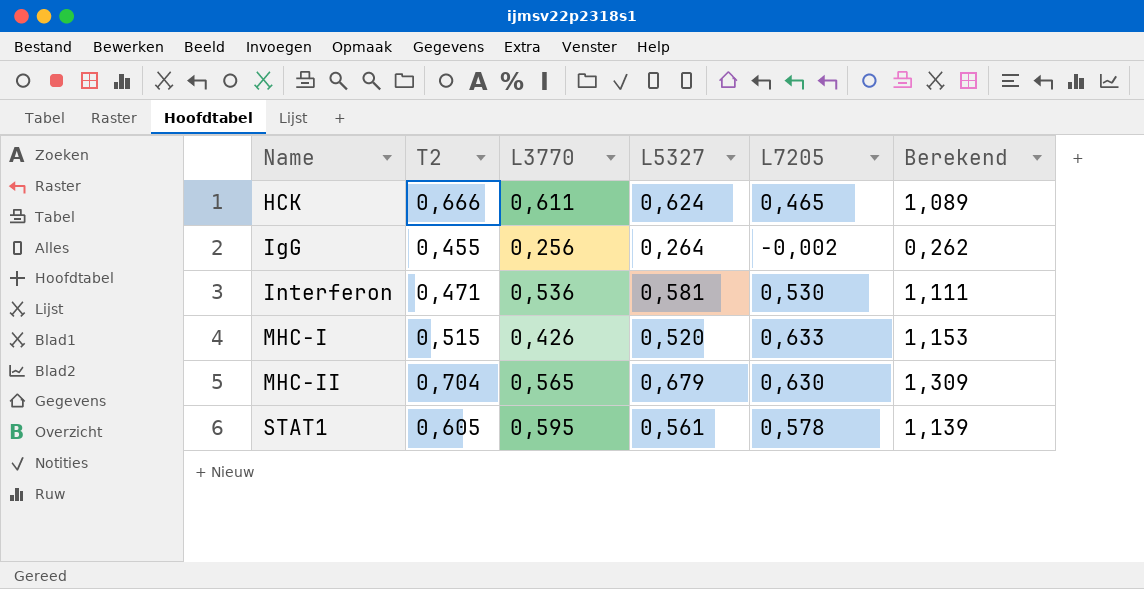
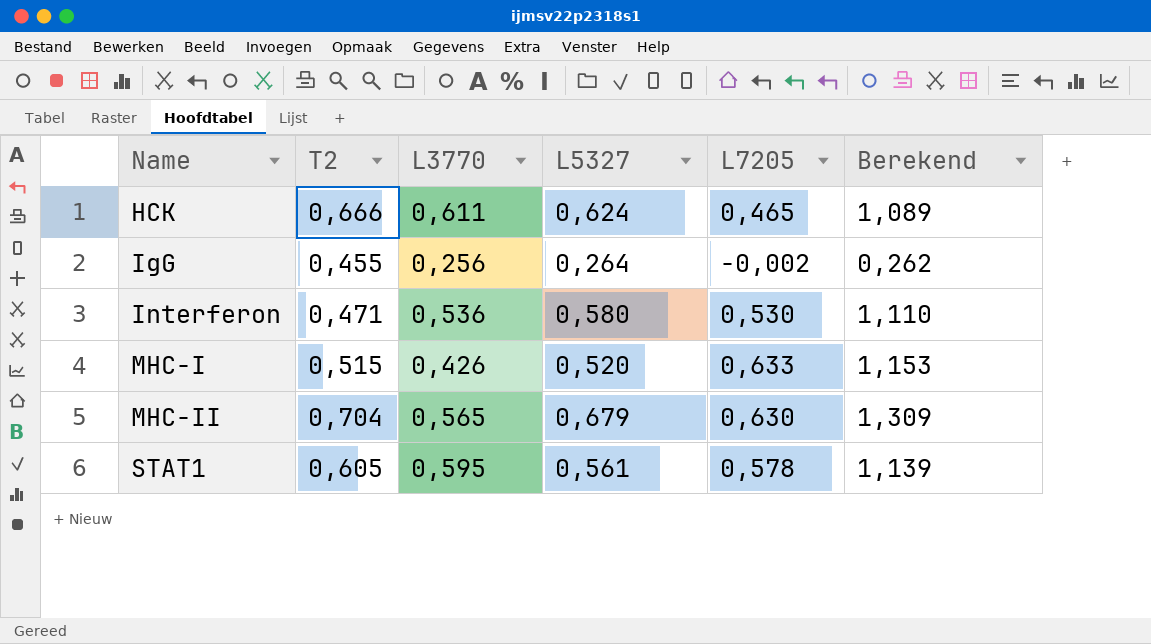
Interferon | L5327: 0,581 -> 0,580
Interferon | Berekend: 1,111 -> 1,110

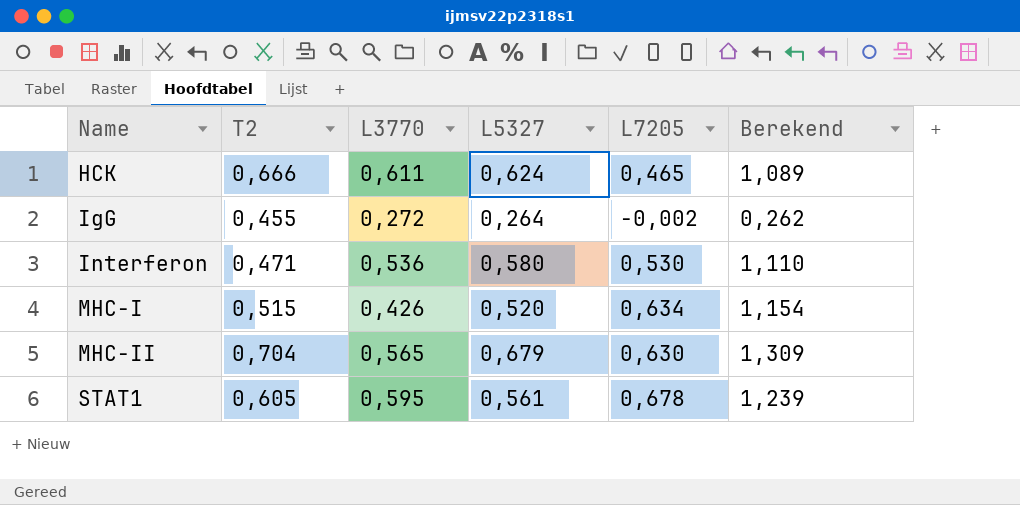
IgG | L3770: 0,256 -> 0,272
MHC-I | L7205: 0,633 -> 0,634
MHC-I | Berekend: 1,153 -> 1,154
STAT1 | L7205: 0,578 -> 0,678
STAT1 | Berekend: 1,139 -> 1,239

